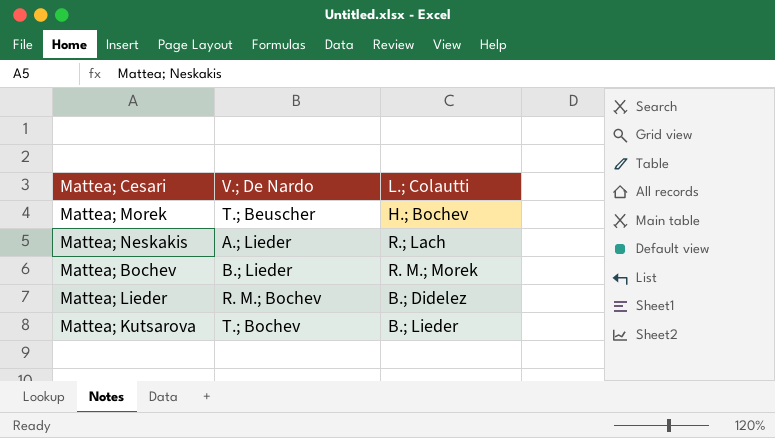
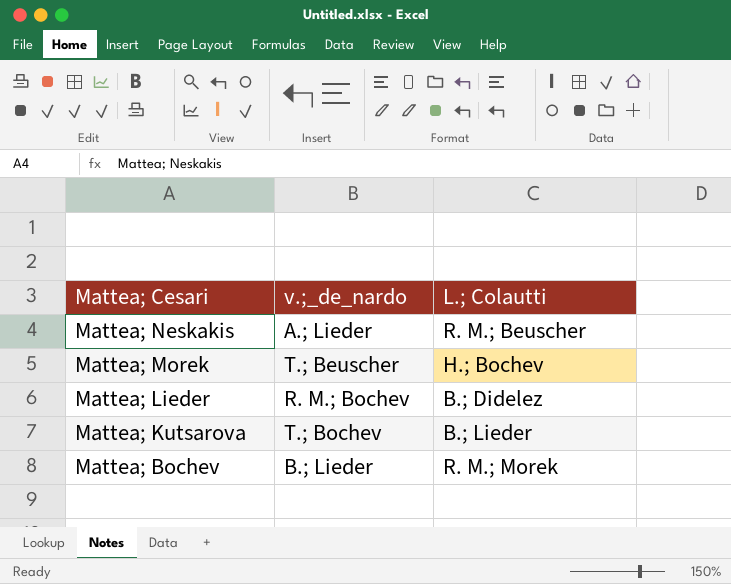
row order: none -> Mattea; Cesari descending
column name: V.; De Nardo -> v.;_de_nardo
Mattea; Neskakis | L.; Colautti: R.; Lach -> R. M.; Beuscher

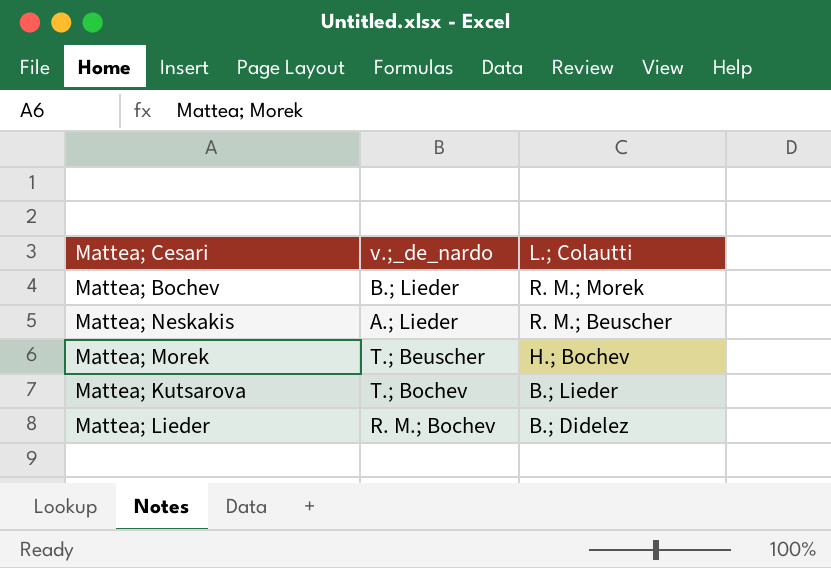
row order: Mattea; Cesari descending -> L.; Colautti descending

